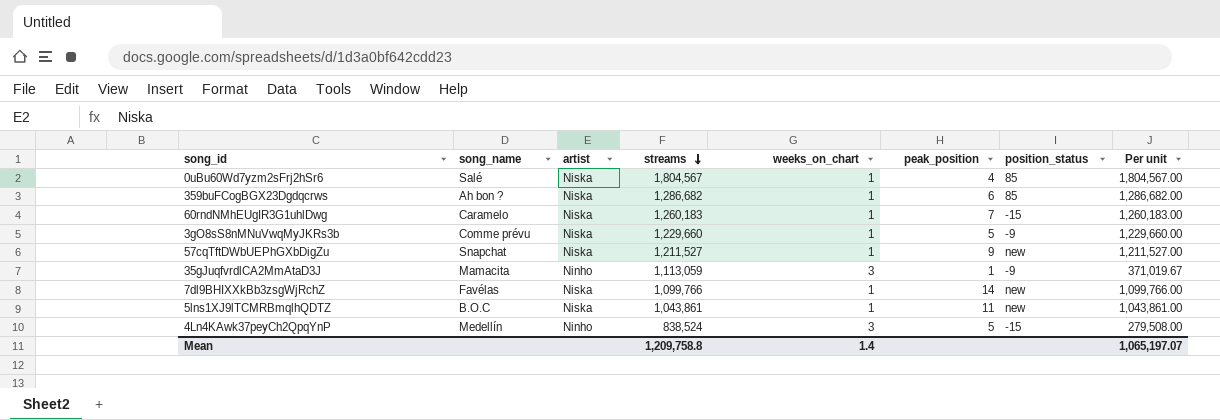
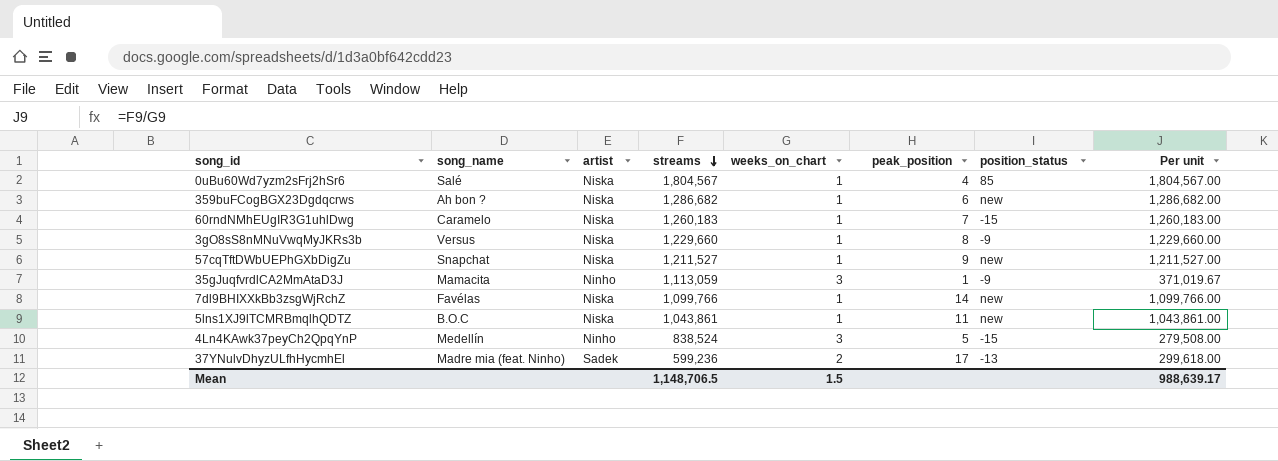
359buFCogBGX23Dgdqcrws | position_status: 85 -> new
3gO8sS8nMNuVwqMyJKRs3b | song_name: Comme prévu -> Versus
3gO8sS8nMNuVwqMyJKRs3b | peak_position: 5 -> 8
row 37YNulvDhyzULfhHycmhEl: none -> Madre mia (feat. Ninho) | Sadek | 599,236 | 2 | 17 | -13 | 299,618.00
Mean | streams: 1,209,758.8 -> 1,148,706.5
Mean | weeks_on_chart: 1.4 -> 1.5
Mean | Per unit: 1,065,197.07 -> 988,639.17

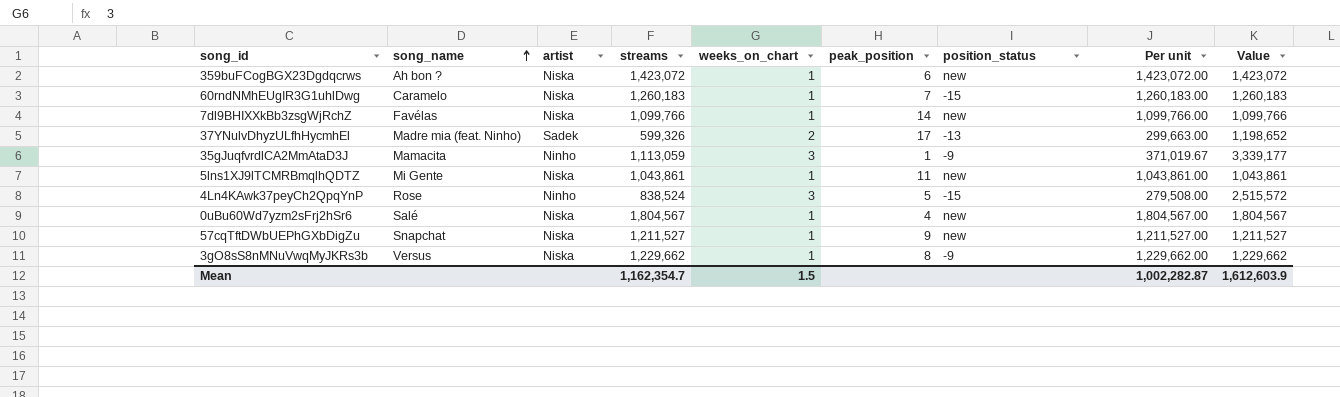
row order: streams descending -> song_name ascending
column Value | formula: none -> [streams] * [weeks_on_chart]
359buFCogBGX23Dgdqcrws | streams: 1,286,682 -> 1,423,072
359buFCogBGX23Dgdqcrws | Per unit: 1,286,682.00 -> 1,423,072.00
37YNulvDhyzULfhHycmhEl | streams: 599,236 -> 599,326
37YNulvDhyzULfhHycmhEl | Per unit: 299,618.00 -> 299,663.00
5lns1XJ9lTCMRBmqlhQDTZ | song_name: B.O.C -> Mi Gente
4Ln4KAwk37peyCh2QpqYnP | song_name: Medellín -> Rose
0uBu60Wd7yzm2sFrj2hSr6 | position_status: 85 -> new
3gO8sS8nMNuVwqMyJKRs3b | streams: 1,229,660 -> 1,229,662
3gO8sS8nMNuVwqMyJKRs3b | Per unit: 1,229,660.00 -> 1,229,662.00
Mean | streams: 1,148,706.5 -> 1,162,354.7
Mean | Per unit: 988,639.17 -> 1,002,282.87

